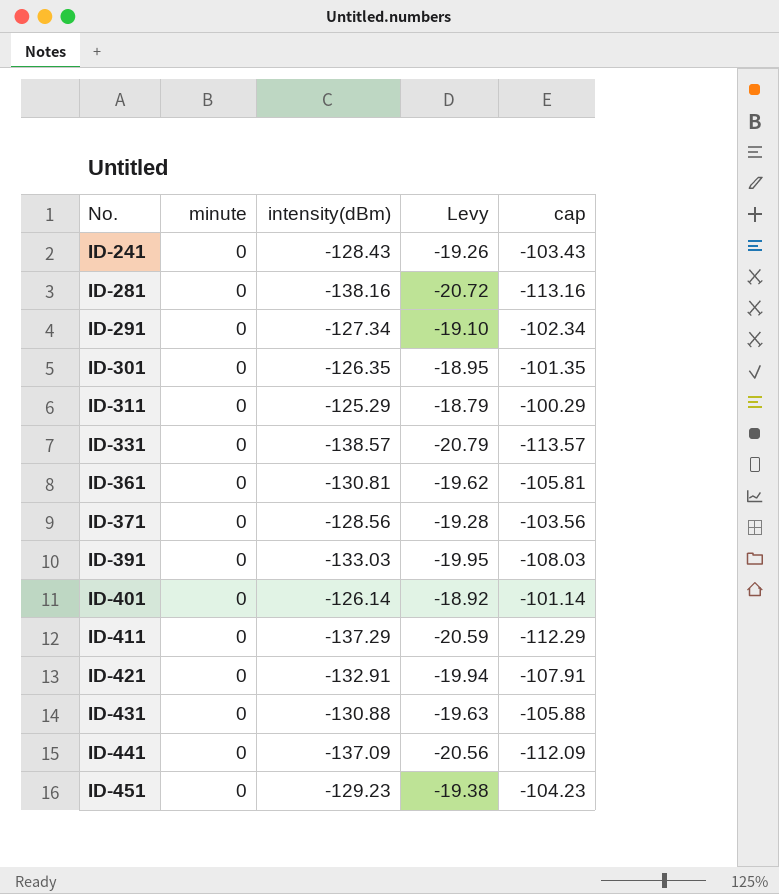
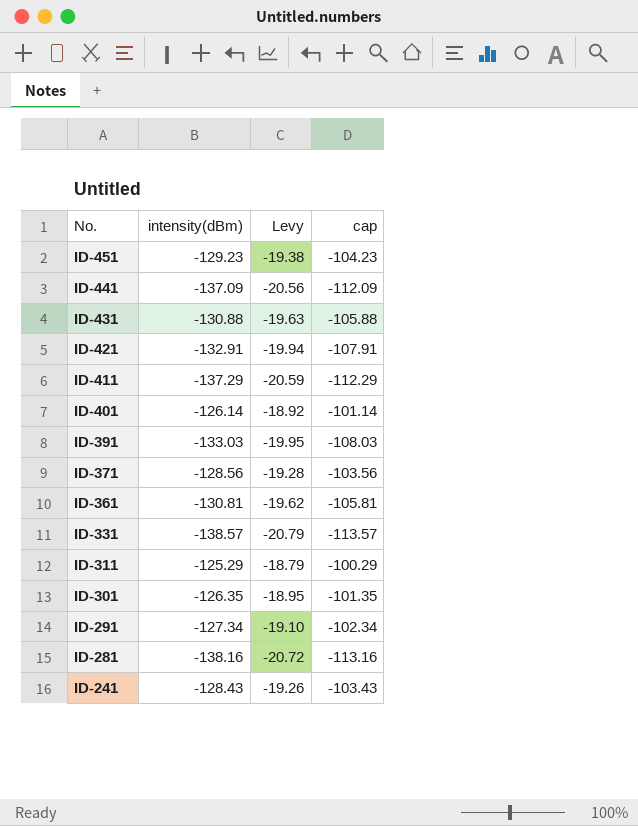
row order: No. ascending -> No. descending
column minute | position: 2 -> none

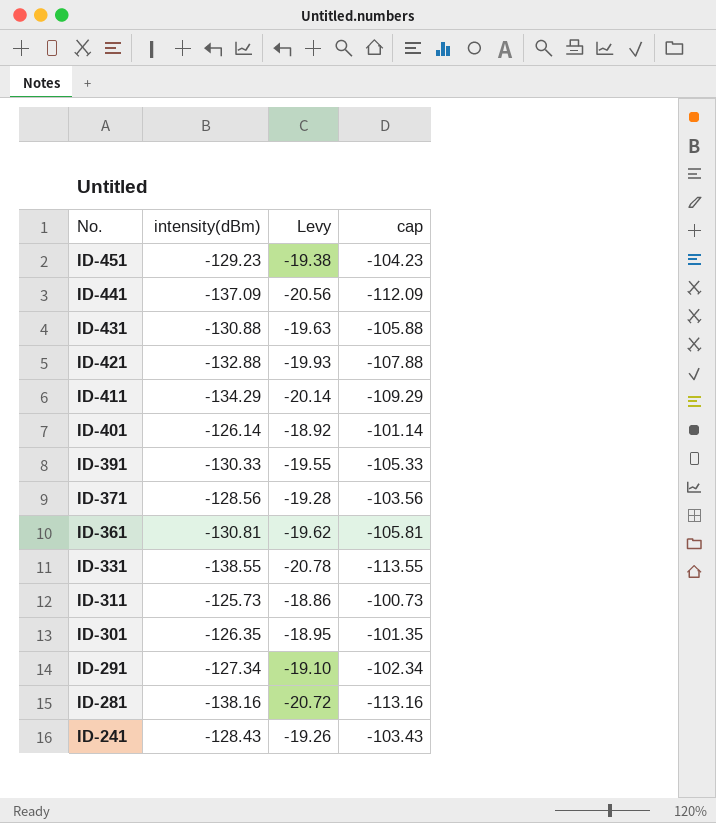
ID-421 | intensity(dBm): -132.91 -> -132.88
ID-421 | Levy: -19.94 -> -19.93
ID-421 | cap: -107.91 -> -107.88
ID-411 | intensity(dBm): -137.29 -> -134.29
ID-411 | Levy: -20.59 -> -20.14
ID-411 | cap: -112.29 -> -109.29
ID-391 | intensity(dBm): -133.03 -> -130.33
ID-391 | Levy: -19.95 -> -19.55
ID-391 | cap: -108.03 -> -105.33
ID-331 | intensity(dBm): -138.57 -> -138.55
ID-331 | Levy: -20.79 -> -20.78
ID-331 | cap: -113.57 -> -113.55
ID-311 | intensity(dBm): -125.29 -> -125.73
ID-311 | Levy: -18.79 -> -18.86
ID-311 | cap: -100.29 -> -100.73

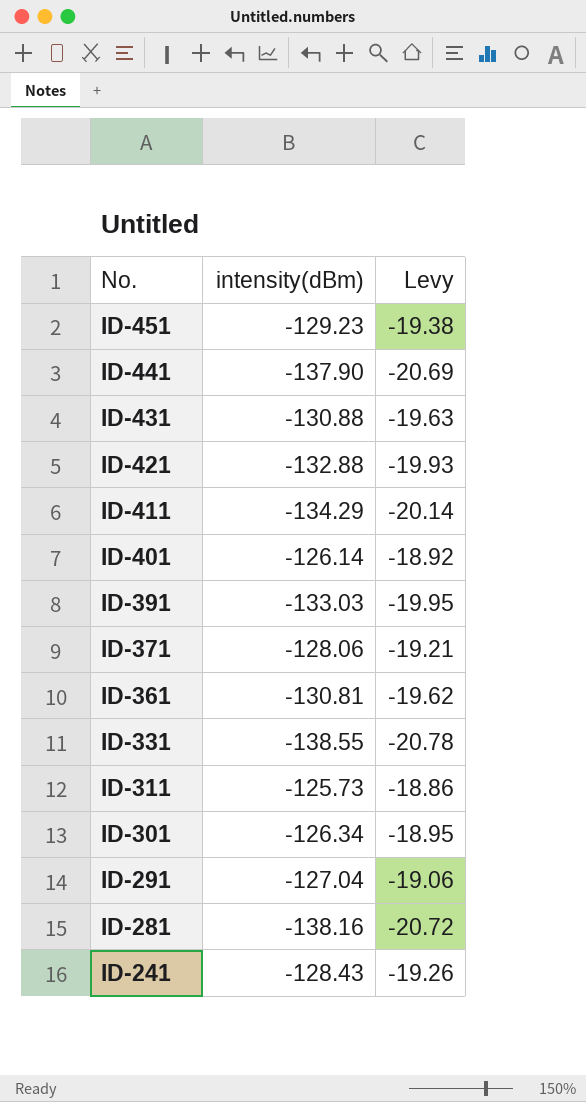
column cap | formula: [intensity(dBm)] + 25 -> none
ID-441 | intensity(dBm): -137.09 -> -137.90
ID-441 | Levy: -20.56 -> -20.69
ID-391 | intensity(dBm): -130.33 -> -133.03
ID-391 | Levy: -19.55 -> -19.95
ID-371 | intensity(dBm): -128.56 -> -128.06
ID-371 | Levy: -19.28 -> -19.21
ID-301 | intensity(dBm): -126.35 -> -126.34
ID-291 | intensity(dBm): -127.34 -> -127.04
ID-291 | Levy: -19.10 -> -19.06

